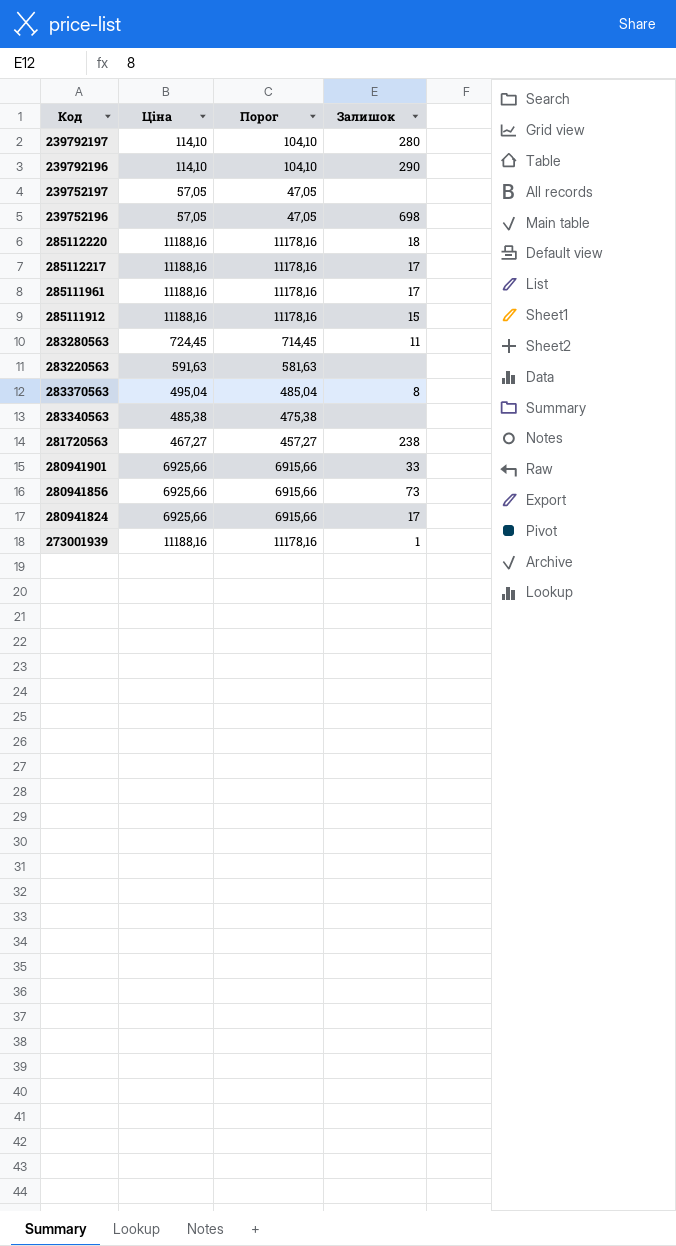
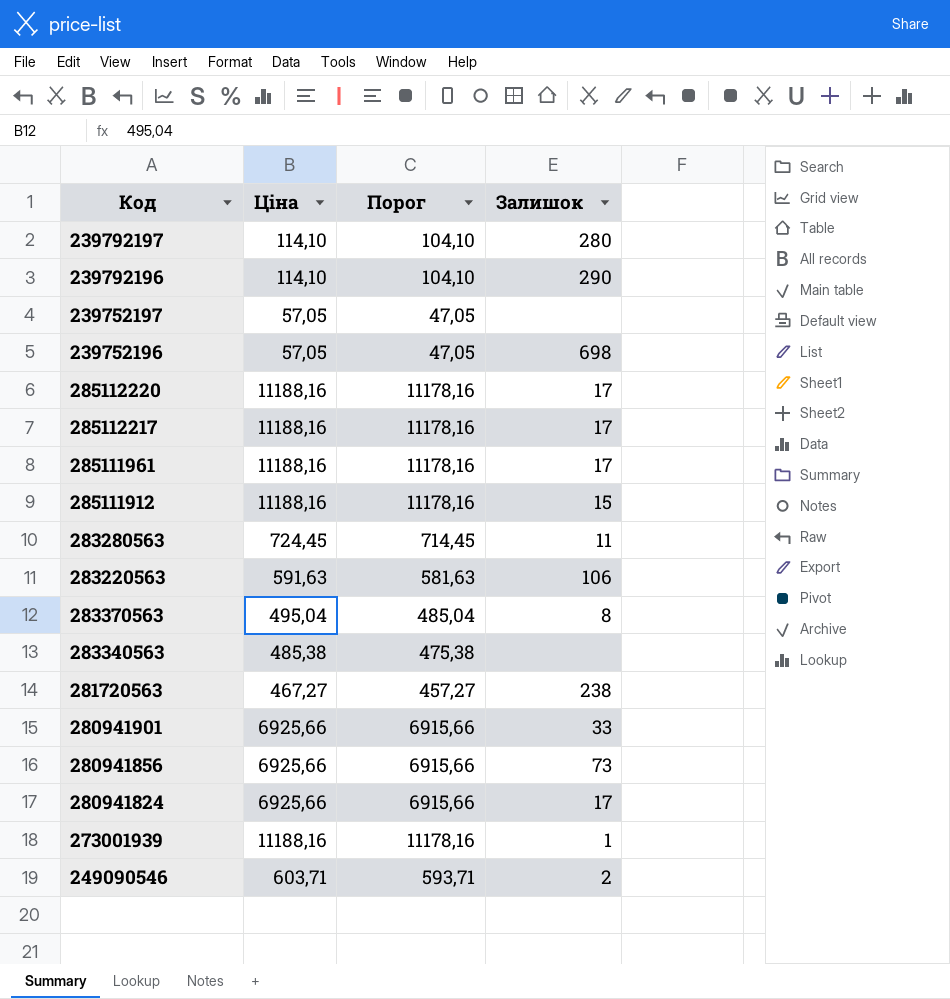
285112220 | Залишок: 18 -> 17
283220563 | Залишок: none -> 106
row 249090546: none -> 603,71 | 593,71 | 2

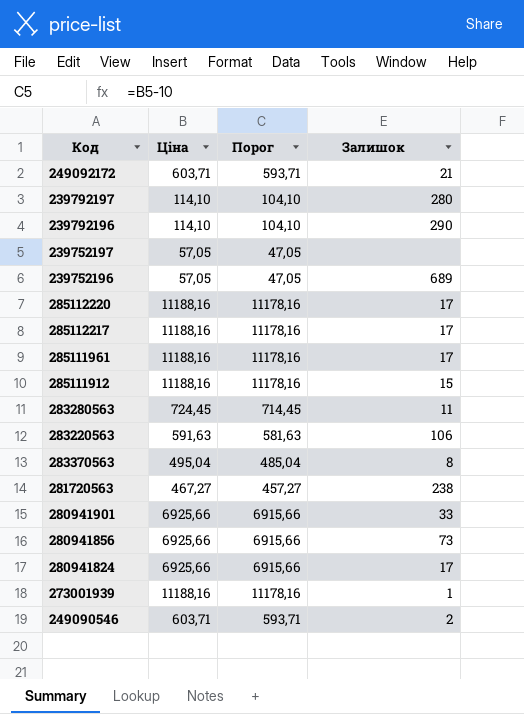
row 283340563: 485,38 | 475,38 | none -> none
row 249092172: none -> 603,71 | 593,71 | 21
239752196 | Залишок: 698 -> 689

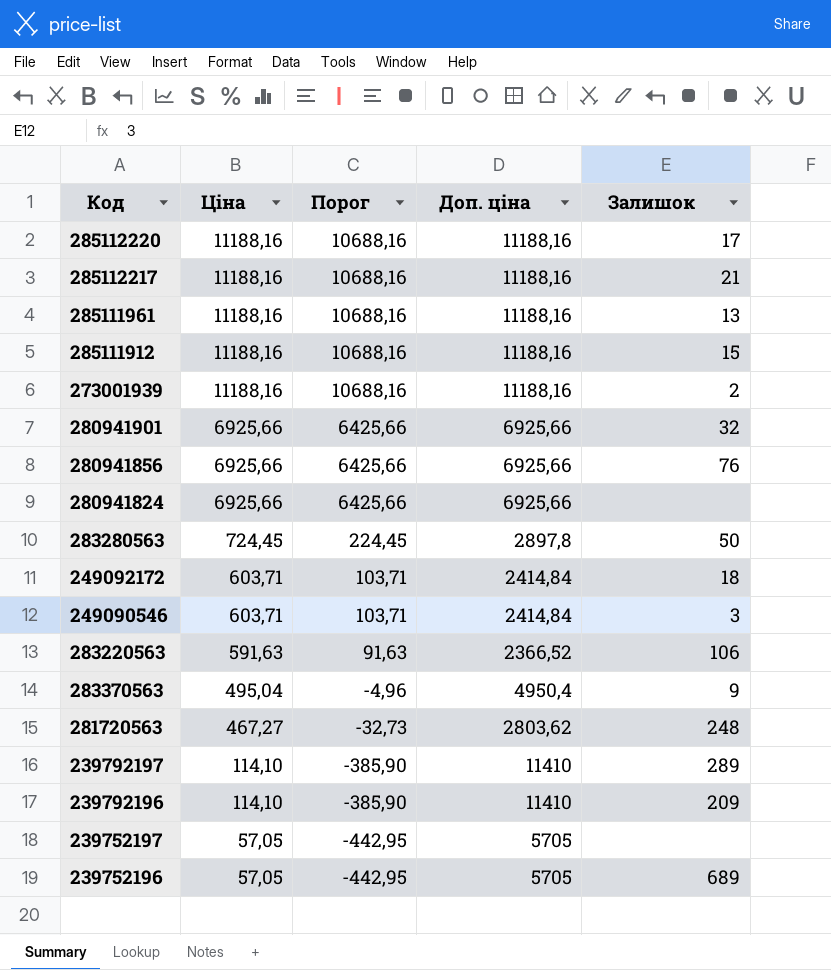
row order: none -> Ціна descending
column Порог | formula: [Ціна] - 10 -> [Ціна] - 500
column Доп. ціна | position: none -> 4
285112217 | Залишок: 17 -> 21
285111961 | Залишок: 17 -> 13
273001939 | Залишок: 1 -> 2
280941901 | Залишок: 33 -> 32
280941856 | Залишок: 73 -> 76
280941824 | Залишок: 17 -> none
283280563 | Залишок: 11 -> 50
249092172 | Залишок: 21 -> 18
249090546 | Залишок: 2 -> 3
283370563 | Залишок: 8 -> 9
281720563 | Залишок: 238 -> 248
239792197 | Залишок: 280 -> 289
239792196 | Залишок: 290 -> 209

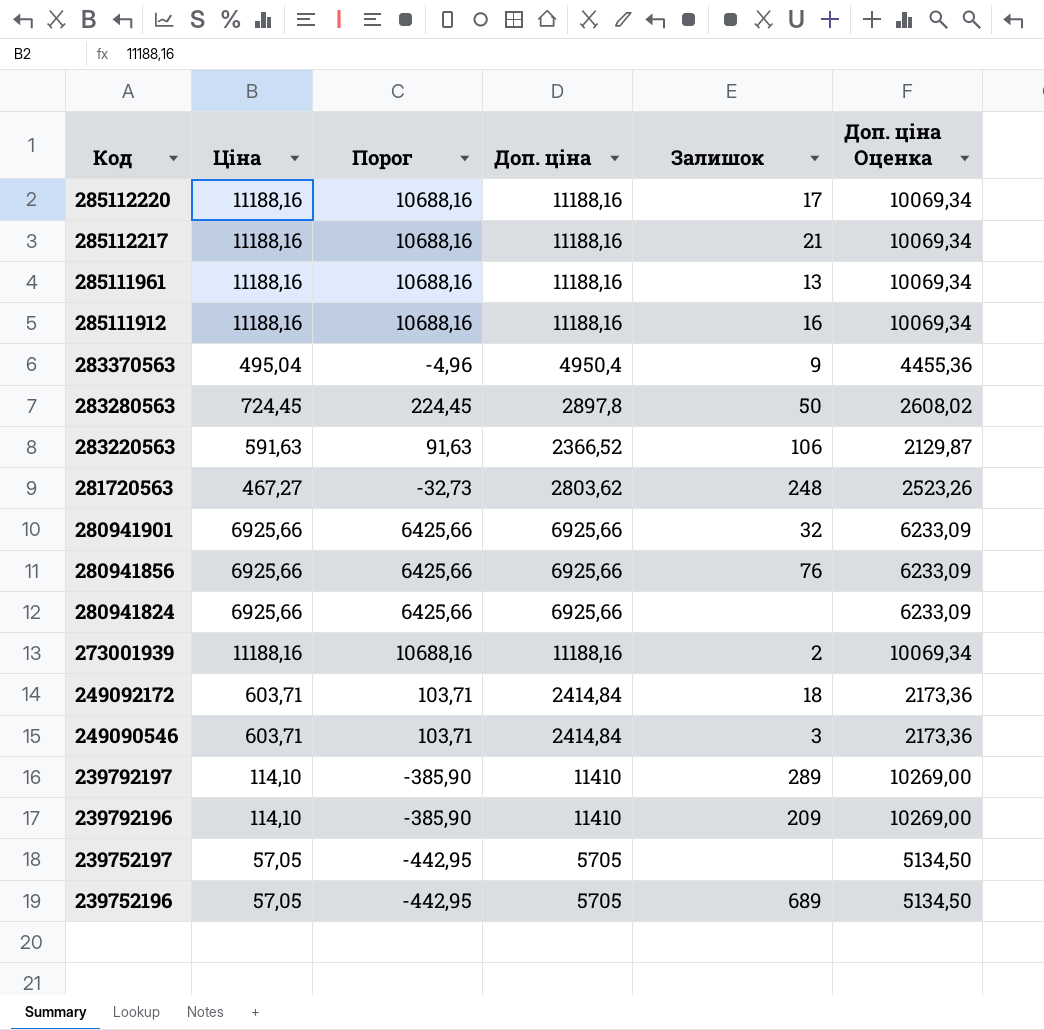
row order: Ціна descending -> Код descending
column Доп. ціна Оценка | formula: none -> [Доп. ціна] * 0,9
285111912 | Залишок: 15 -> 16

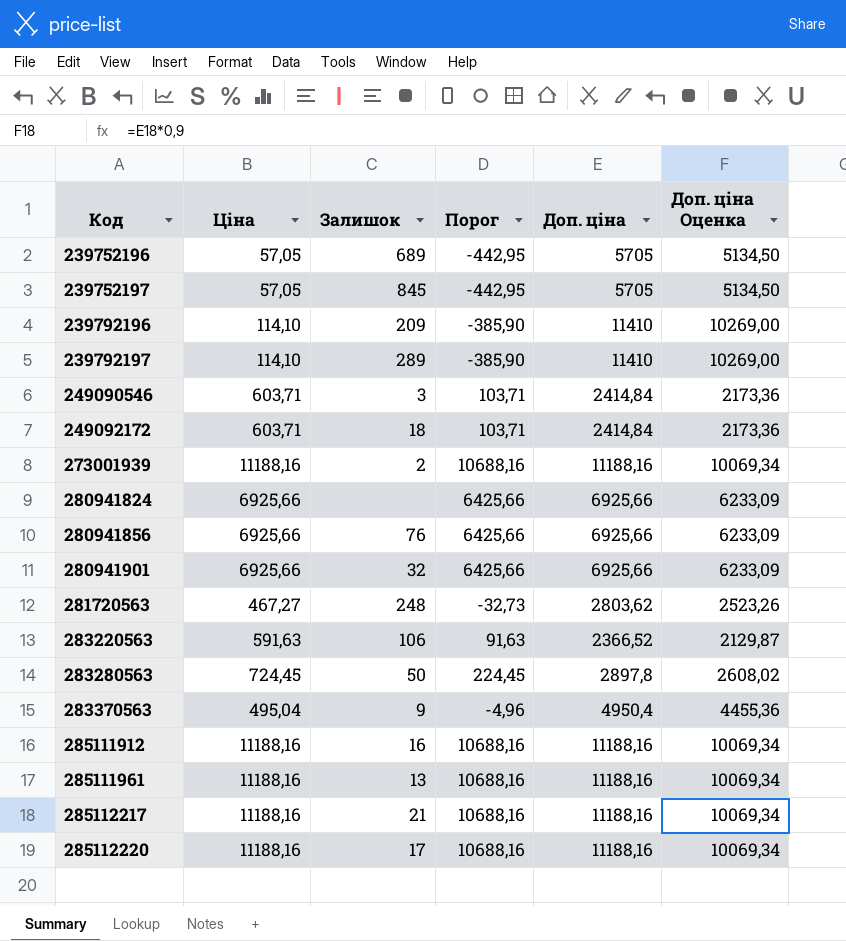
row order: Код descending -> Код ascending
column Залишок | position: 5 -> 3
239752197 | Залишок: none -> 845

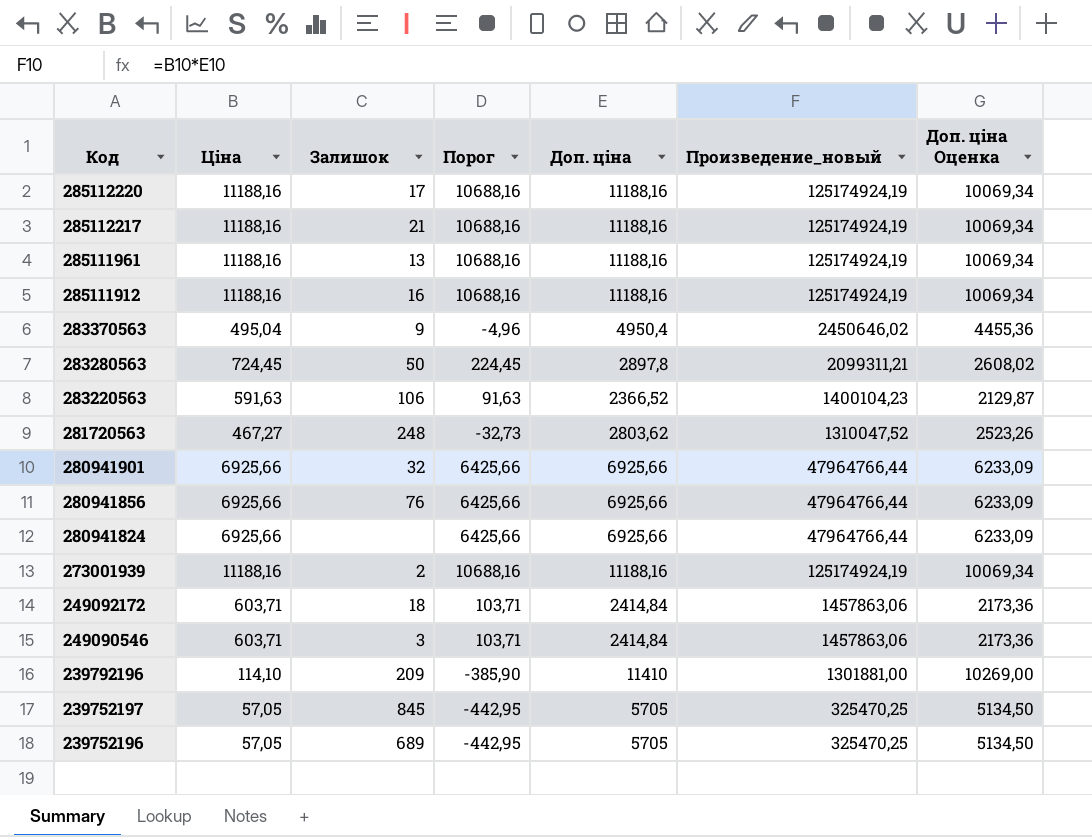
row order: Код ascending -> Код descending
column Произведение_новый | formula: none -> [Ціна] * [Доп. ціна]
row 239792197: 114,10 | 289 | -385,90 | 11410 | 10269,00 -> none

